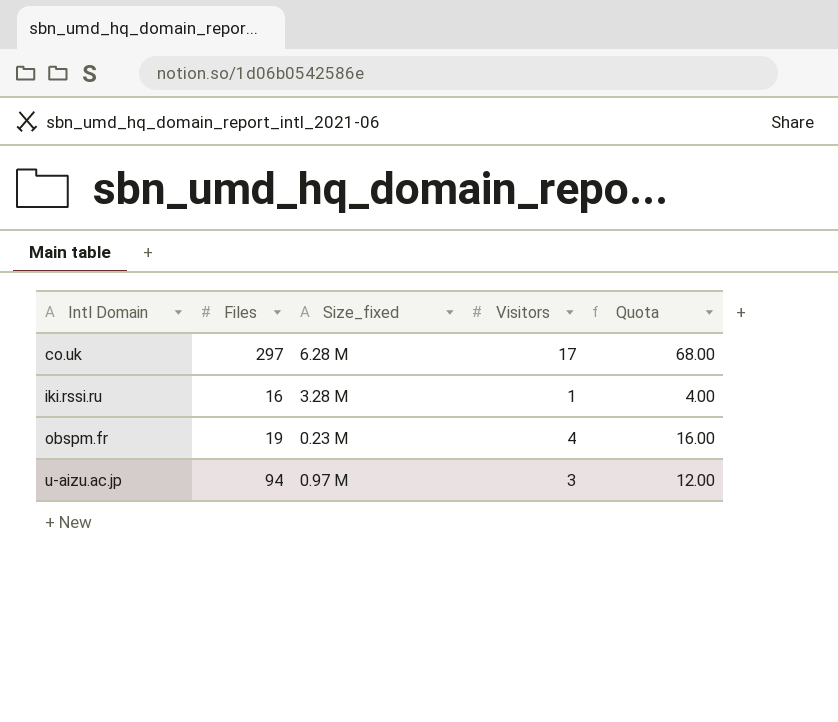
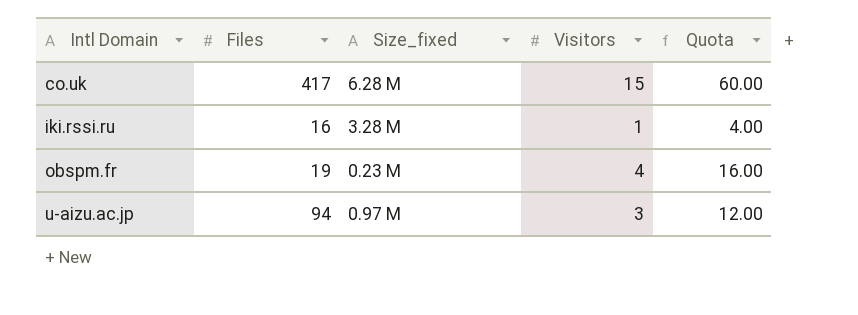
co.uk | Files: 297 -> 417
co.uk | Visitors: 17 -> 15
co.uk | Quota: 68.00 -> 60.00

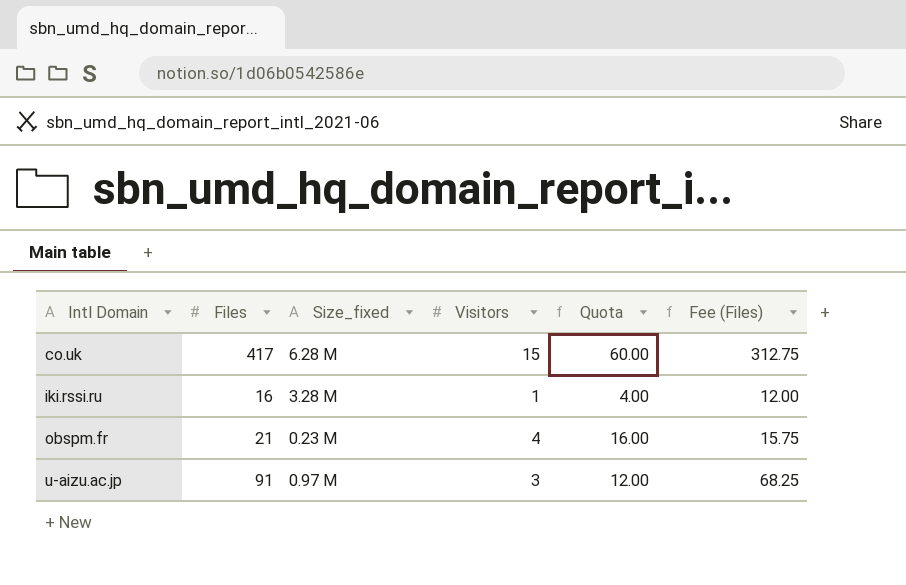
column Fee (Files) | formula: none -> [Files] * 0.75
obspm.fr | Files: 19 -> 21
u-aizu.ac.jp | Files: 94 -> 91

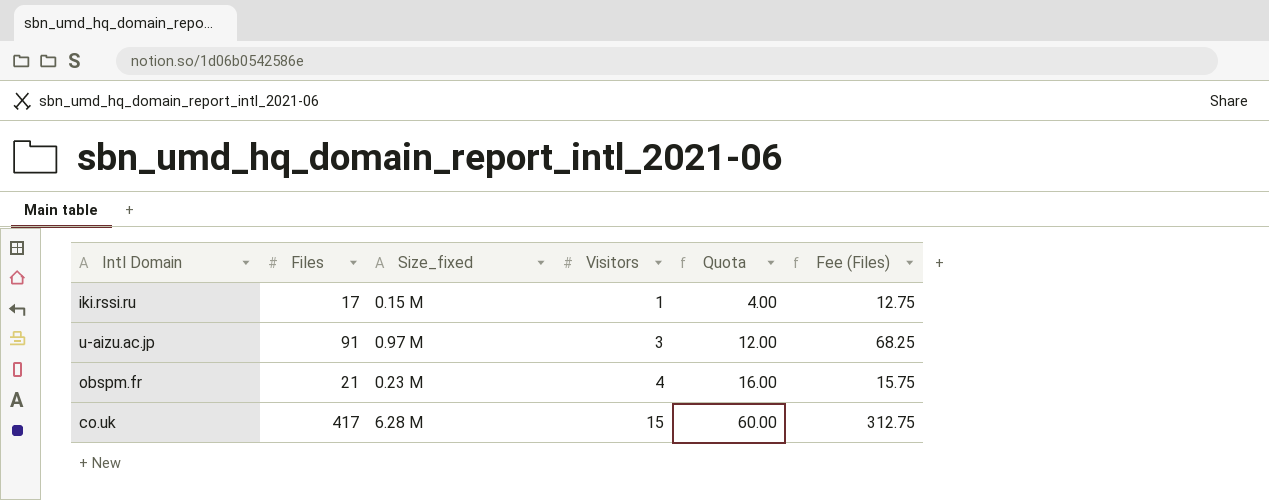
row order: Intl Domain ascending -> Visitors ascending
iki.rssi.ru | Files: 16 -> 17
iki.rssi.ru | Size_fixed: 3.28 M -> 0.15 M
iki.rssi.ru | Fee (Files): 12.00 -> 12.75

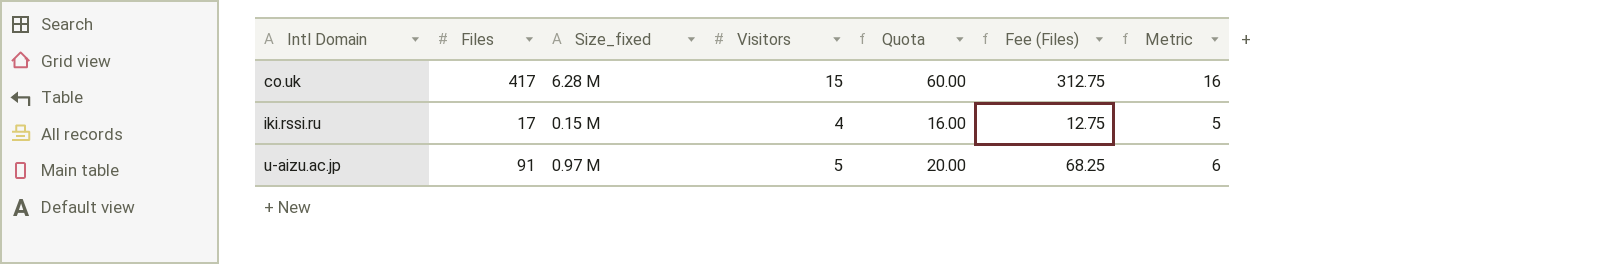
row order: Visitors ascending -> Intl Domain ascending
column Metric | formula: none -> [Visitors] + 1
row obspm.fr: 21 | 0.23 M | 4 | 16.00 | 15.75 -> none
iki.rssi.ru | Visitors: 1 -> 4
iki.rssi.ru | Quota: 4.00 -> 16.00
u-aizu.ac.jp | Visitors: 3 -> 5
u-aizu.ac.jp | Quota: 12.00 -> 20.00

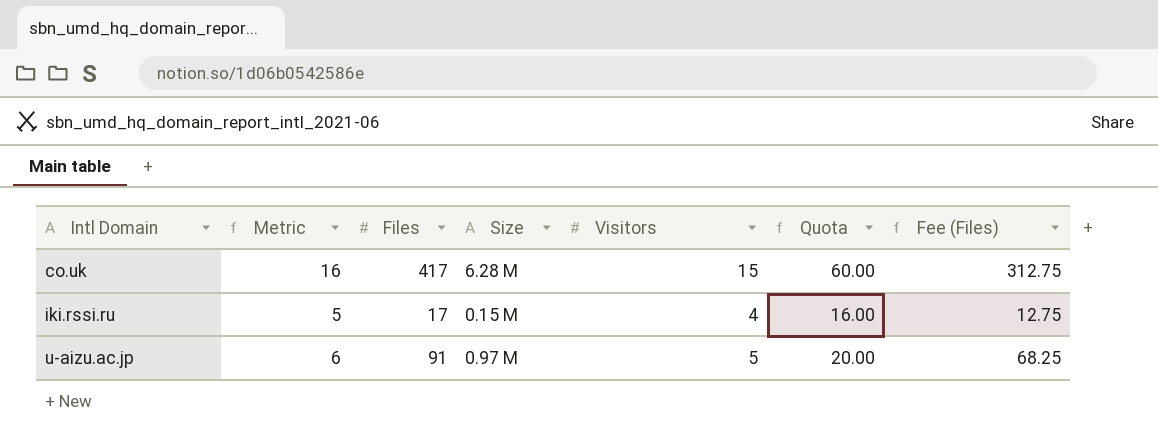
column Metric | position: 7 -> 2
column name: Size_fixed -> Size

